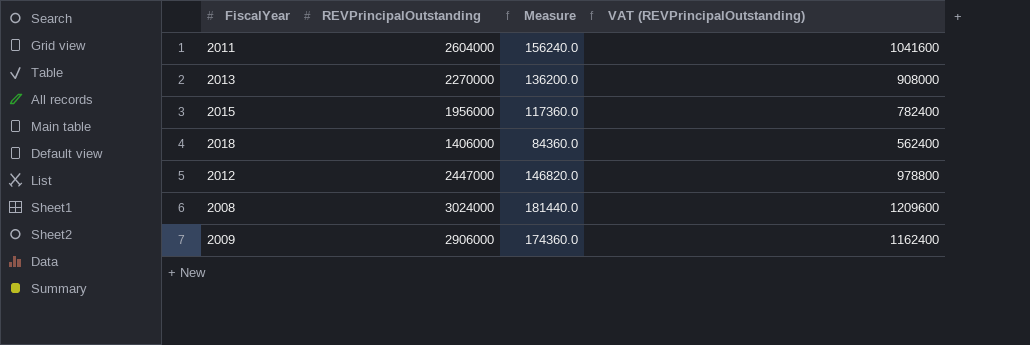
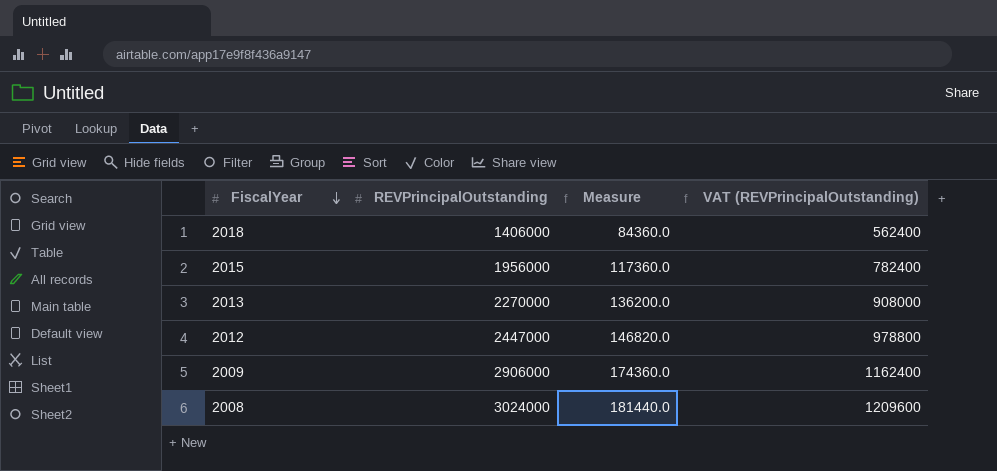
row order: none -> FiscalYear descending
row 2011: 2604000 | 156240.0 | 1041600 -> none

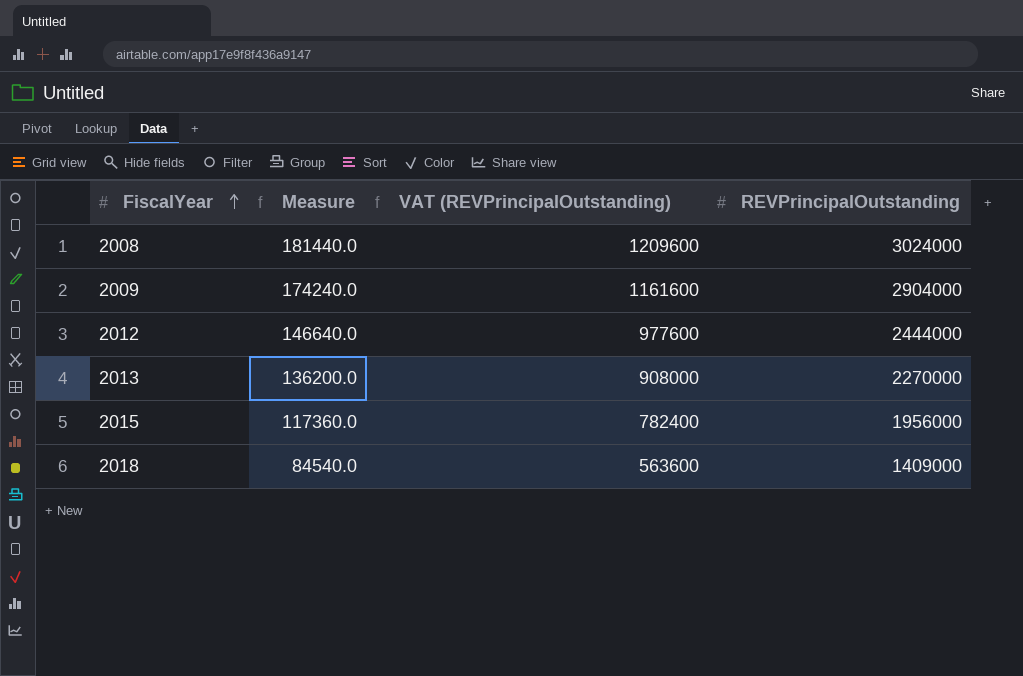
row order: FiscalYear descending -> FiscalYear ascending
column REVPrincipalOutstanding | position: 2 -> 4
2009 | Measure: 174360.0 -> 174240.0
2009 | VAT (REVPrincipalOutstanding): 1162400 -> 1161600
2009 | REVPrincipalOutstanding: 2906000 -> 2904000
2012 | Measure: 146820.0 -> 146640.0
2012 | VAT (REVPrincipalOutstanding): 978800 -> 977600
2012 | REVPrincipalOutstanding: 2447000 -> 2444000
2018 | Measure: 84360.0 -> 84540.0
2018 | VAT (REVPrincipalOutstanding): 562400 -> 563600
2018 | REVPrincipalOutstanding: 1406000 -> 1409000

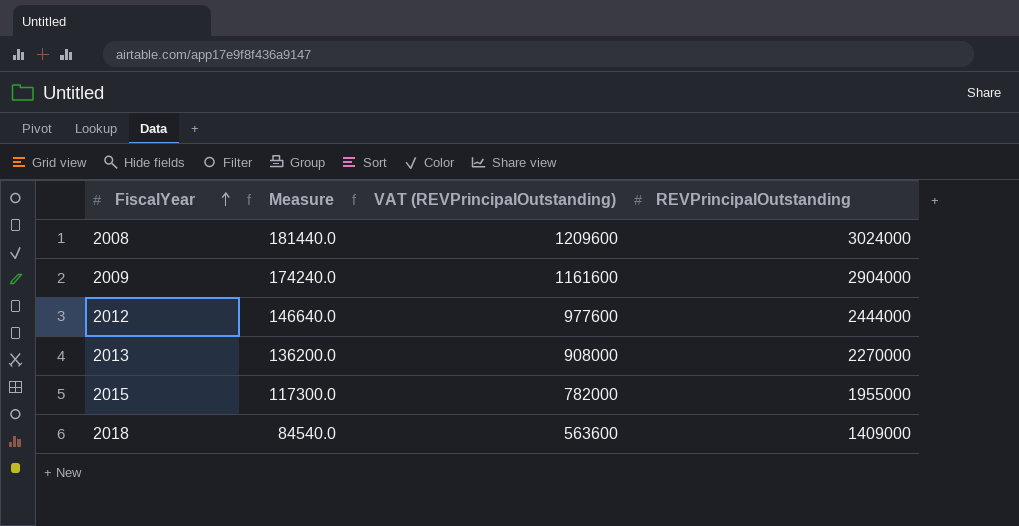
2015 | Measure: 117360.0 -> 117300.0
2015 | VAT (REVPrincipalOutstanding): 782400 -> 782000
2015 | REVPrincipalOutstanding: 1956000 -> 1955000

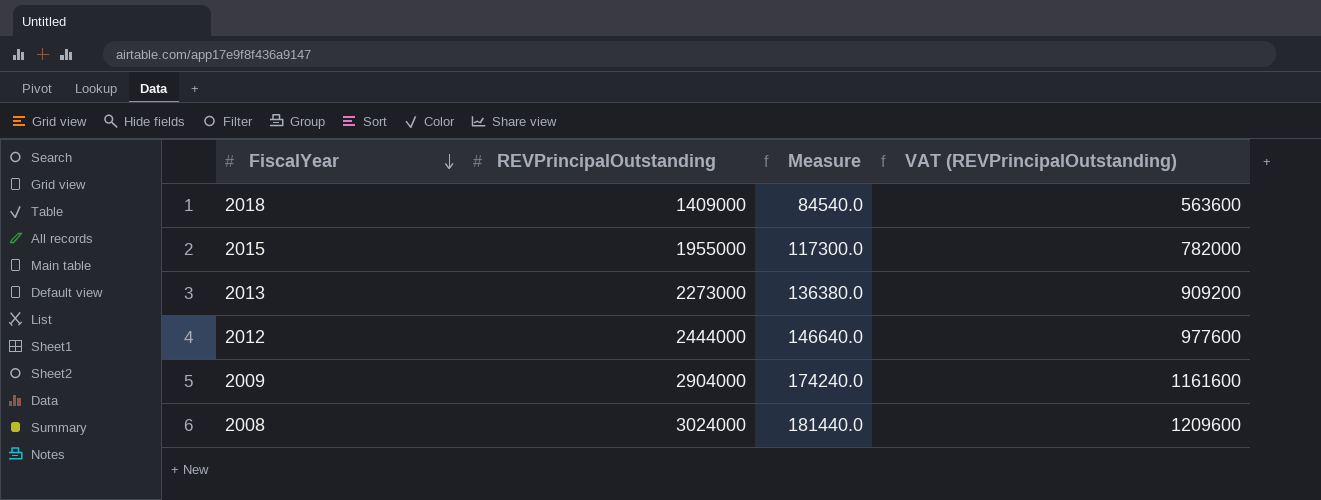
row order: FiscalYear ascending -> FiscalYear descending
column REVPrincipalOutstanding | position: 4 -> 2
2013 | REVPrincipalOutstanding: 2270000 -> 2273000
2013 | Measure: 136200.0 -> 136380.0
2013 | VAT (REVPrincipalOutstanding): 908000 -> 909200

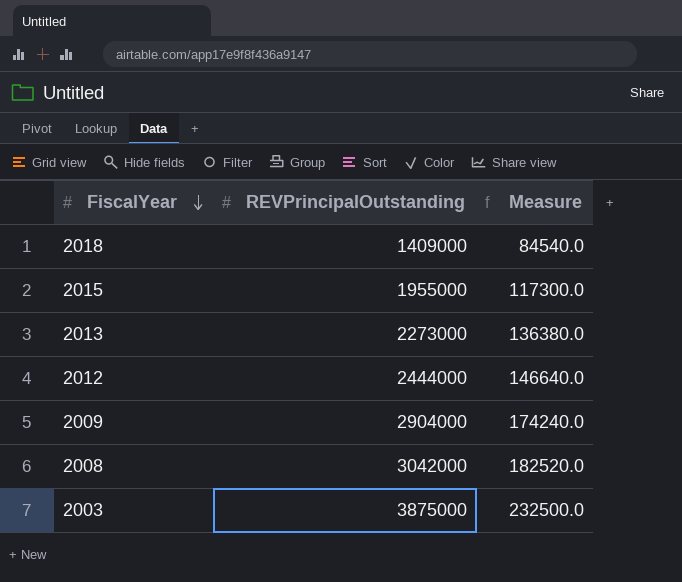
column VAT (REVPrincipalOutstanding) | formula: [REVPrincipalOutstanding] * 0.4 -> none
2008 | REVPrincipalOutstanding: 3024000 -> 3042000
2008 | Measure: 181440.0 -> 182520.0
row 2003: none -> 3875000 | 232500.0

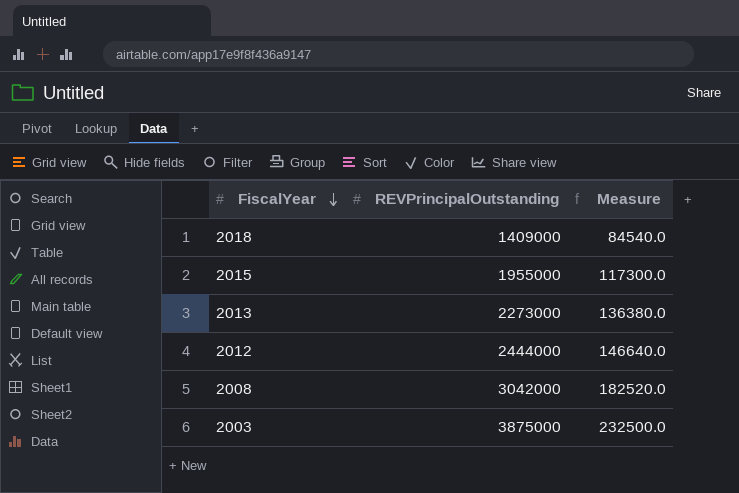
row 2009: 2904000 | 174240.0 -> none

